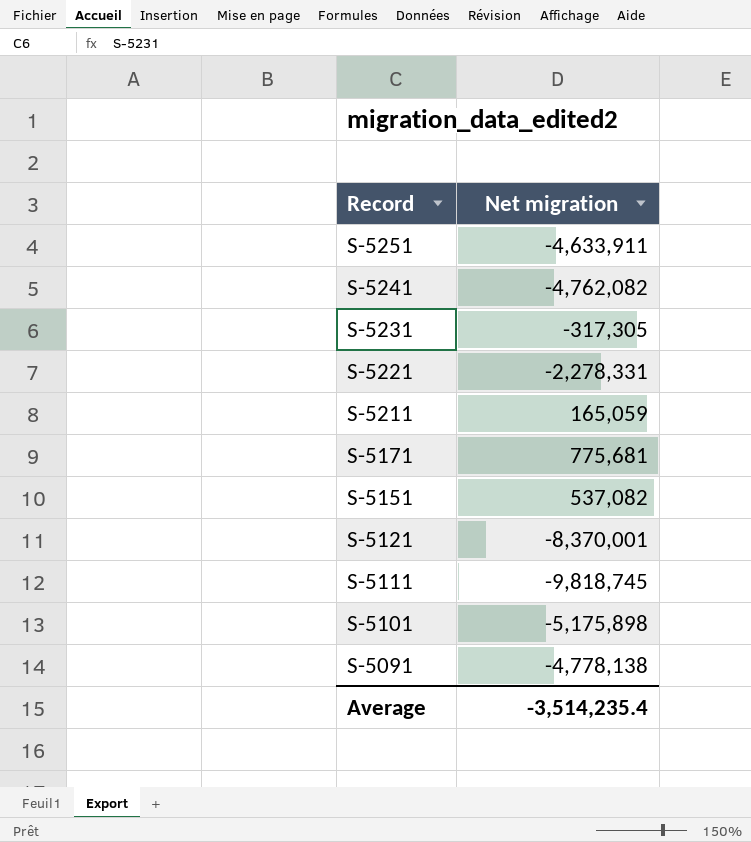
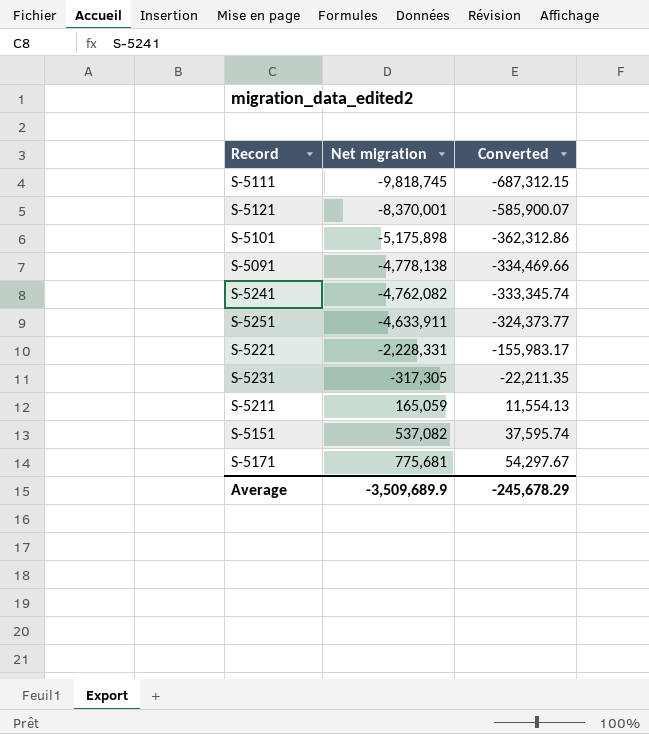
row order: Record descending -> Net migration ascending
column Converted | formula: none -> [Net migration] * 0.07
S-5221 | Net migration: -2,278,331 -> -2,228,331
Average | Net migration: -3,514,235.4 -> -3,509,689.9

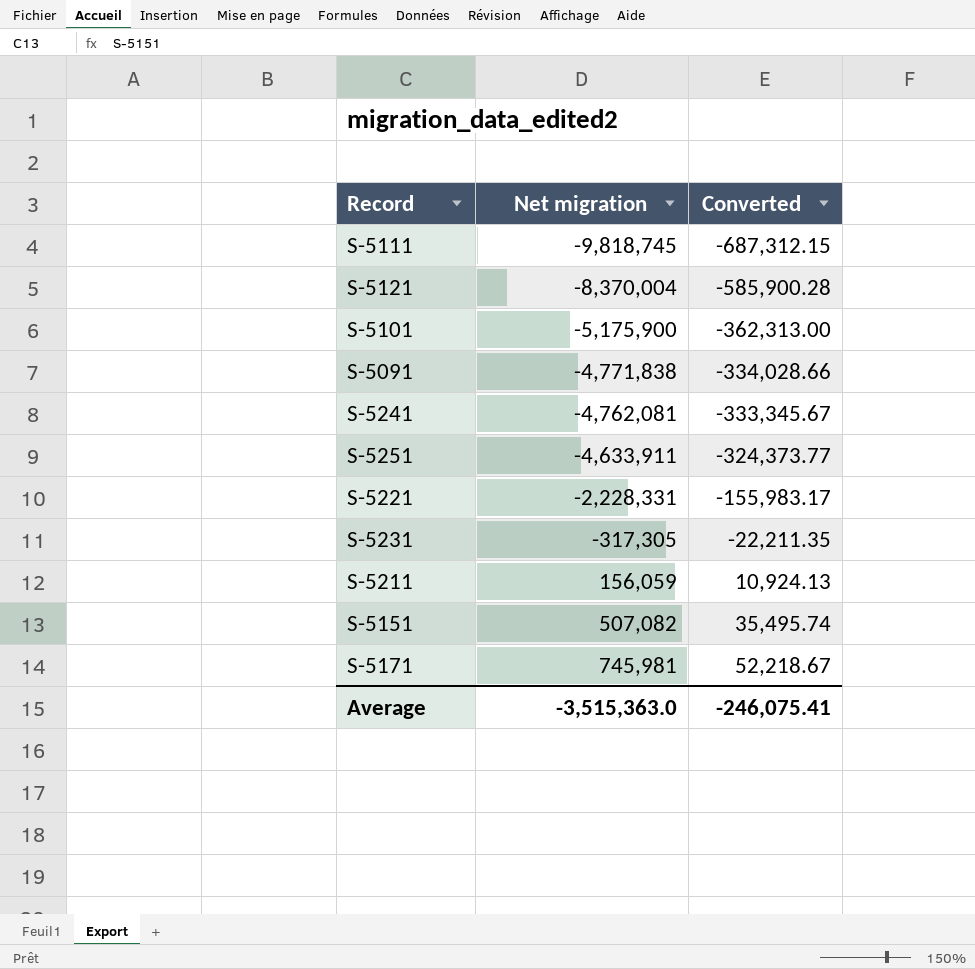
S-5121 | Net migration: -8,370,001 -> -8,370,004
S-5121 | Converted: -585,900.07 -> -585,900.28
S-5101 | Net migration: -5,175,898 -> -5,175,900
S-5101 | Converted: -362,312.86 -> -362,313.00
S-5091 | Net migration: -4,778,138 -> -4,771,838
S-5091 | Converted: -334,469.66 -> -334,028.66
S-5241 | Net migration: -4,762,082 -> -4,762,081
S-5241 | Converted: -333,345.74 -> -333,345.67
S-5211 | Net migration: 165,059 -> 156,059
S-5211 | Converted: 11,554.13 -> 10,924.13
S-5151 | Net migration: 537,082 -> 507,082
S-5151 | Converted: 37,595.74 -> 35,495.74
S-5171 | Net migration: 775,681 -> 745,981
S-5171 | Converted: 54,297.67 -> 52,218.67
Average | Net migration: -3,509,689.9 -> -3,515,363.0
Average | Converted: -245,678.29 -> -246,075.41

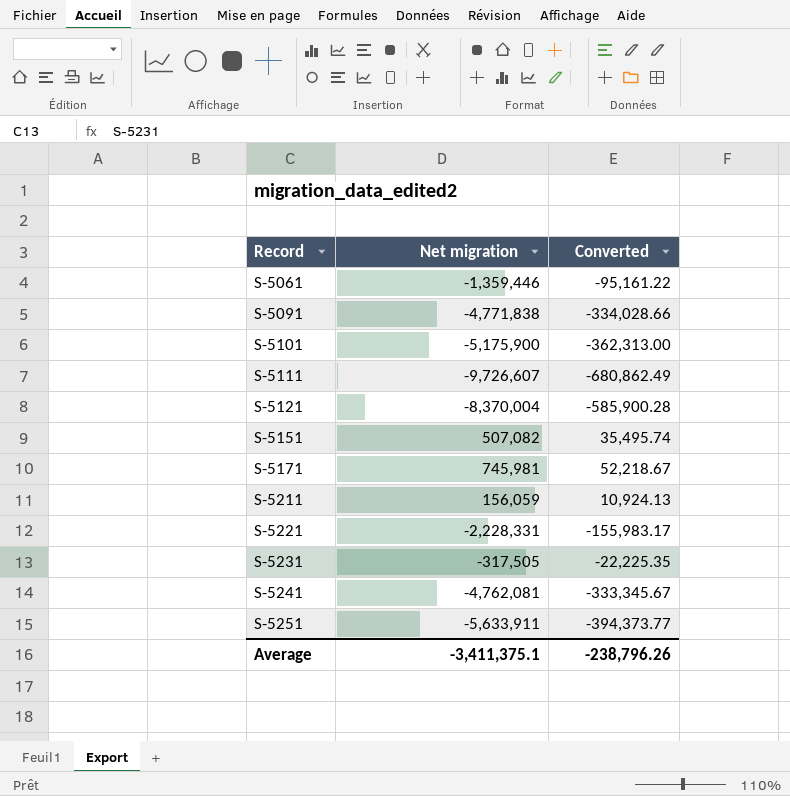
row order: Net migration ascending -> Record ascending
row S-5061: none -> -1,359,446 | -95,161.22
S-5111 | Net migration: -9,818,745 -> -9,726,607
S-5111 | Converted: -687,312.15 -> -680,862.49
S-5231 | Net migration: -317,305 -> -317,505
S-5231 | Converted: -22,211.35 -> -22,225.35
S-5251 | Net migration: -4,633,911 -> -5,633,911
S-5251 | Converted: -324,373.77 -> -394,373.77
Average | Net migration: -3,515,363.0 -> -3,411,375.1
Average | Converted: -246,075.41 -> -238,796.26

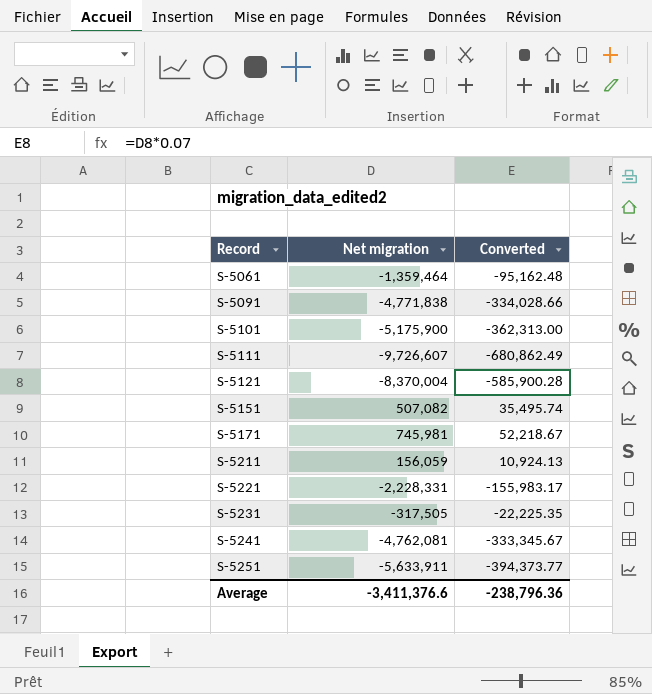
S-5061 | Net migration: -1,359,446 -> -1,359,464
S-5061 | Converted: -95,161.22 -> -95,162.48
Average | Net migration: -3,411,375.1 -> -3,411,376.6
Average | Converted: -238,796.26 -> -238,796.36

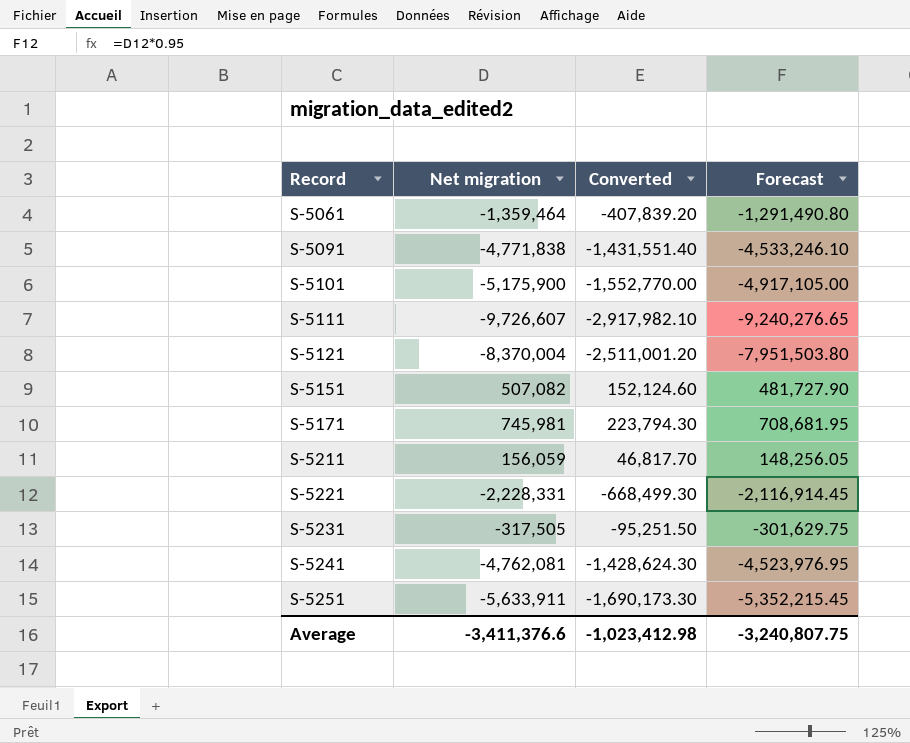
column Converted | formula: [Net migration] * 0.07 -> [Net migration] * 0.3
column Forecast | formula: none -> [Net migration] * 0.95
Average | Converted: -238,796.36 -> -1,023,412.98

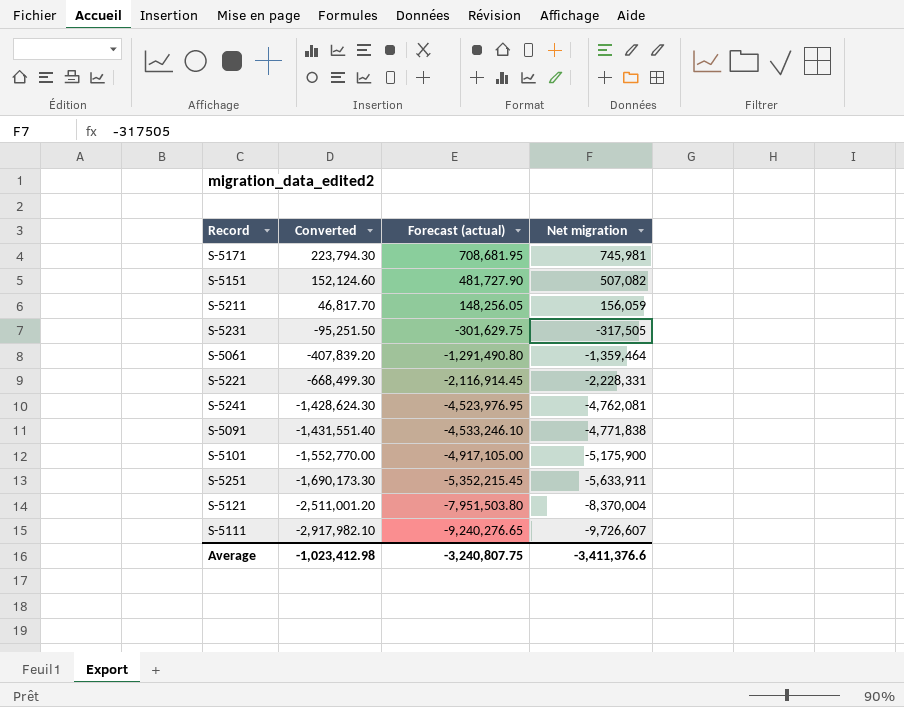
row order: Record ascending -> Converted descending
column name: Forecast -> Forecast (actual)
column Net migration | position: 2 -> 4

